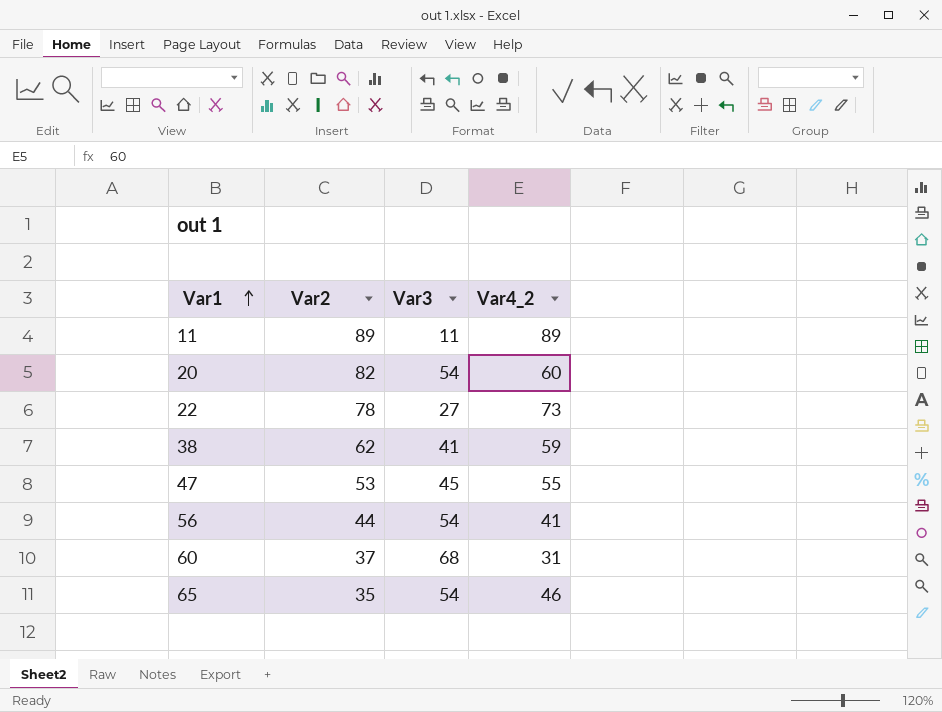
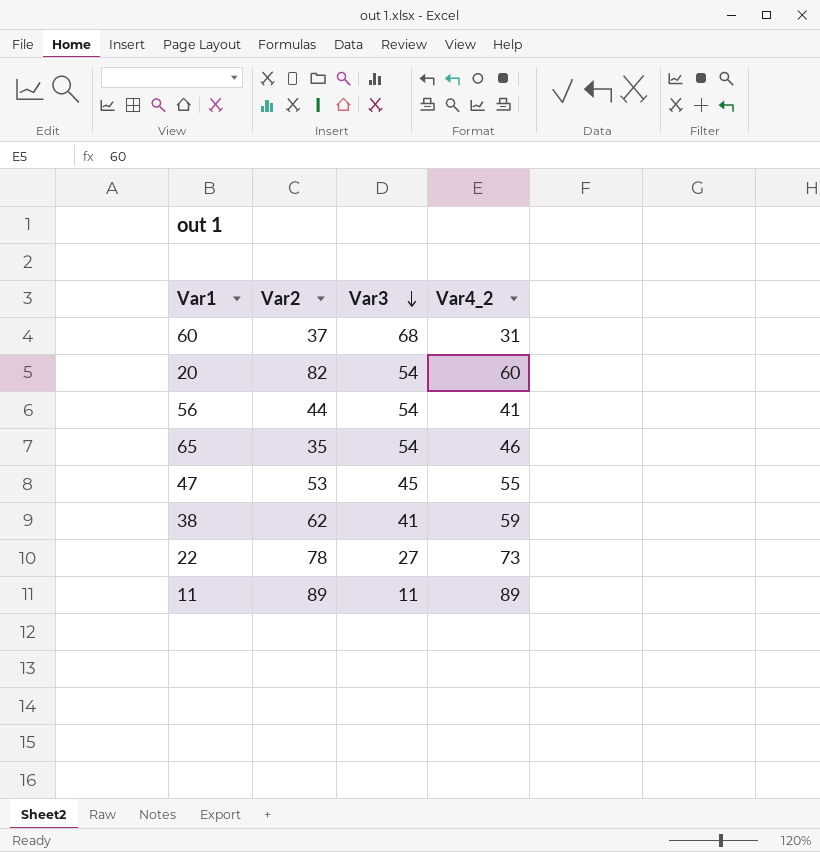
row order: Var1 ascending -> Var3 descending

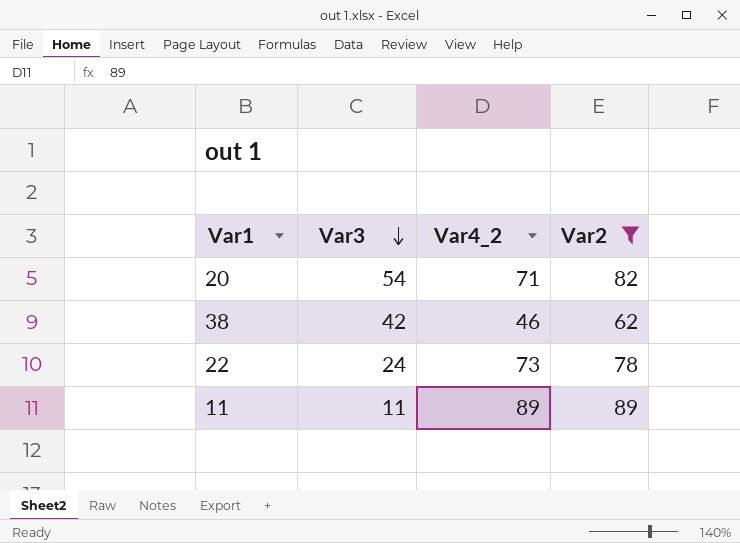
filter: none -> Var2 >= 62
column Var2 | position: 2 -> 4
20 | Var4_2: 60 -> 71
38 | Var3: 41 -> 42
38 | Var4_2: 59 -> 46
22 | Var3: 27 -> 24

